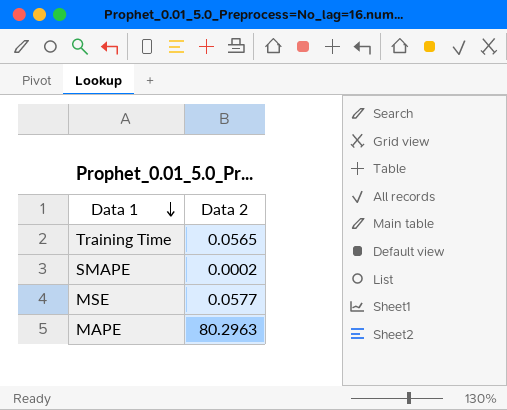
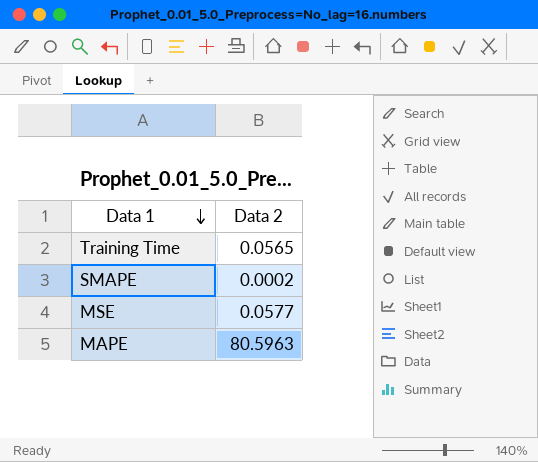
MAPE | Data 2: 80.2963 -> 80.5963

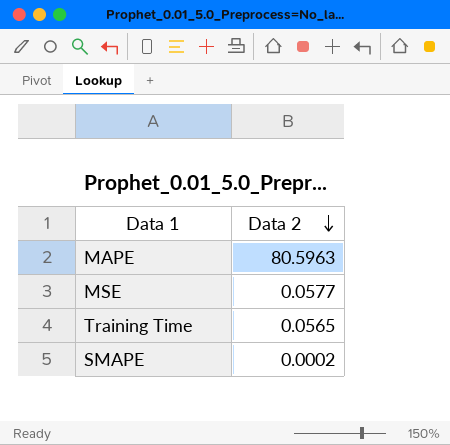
row order: Data 1 descending -> Data 2 descending

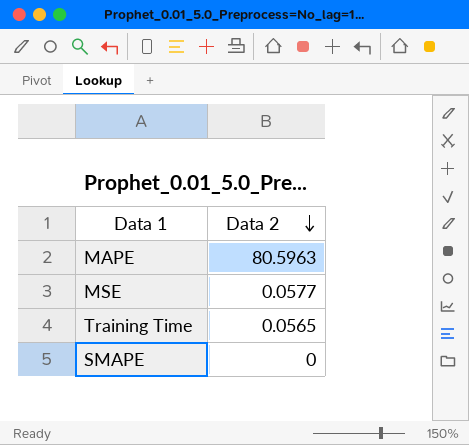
SMAPE | Data 2: 0.0002 -> 0

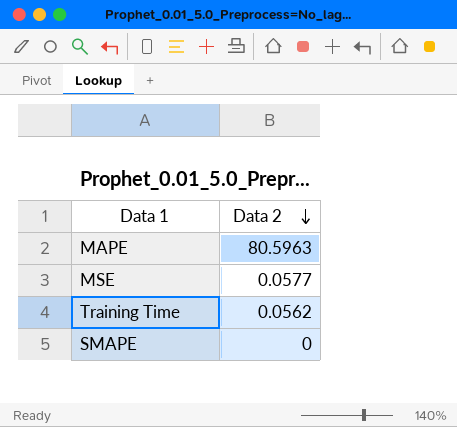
Training Time | Data 2: 0.0565 -> 0.0562

